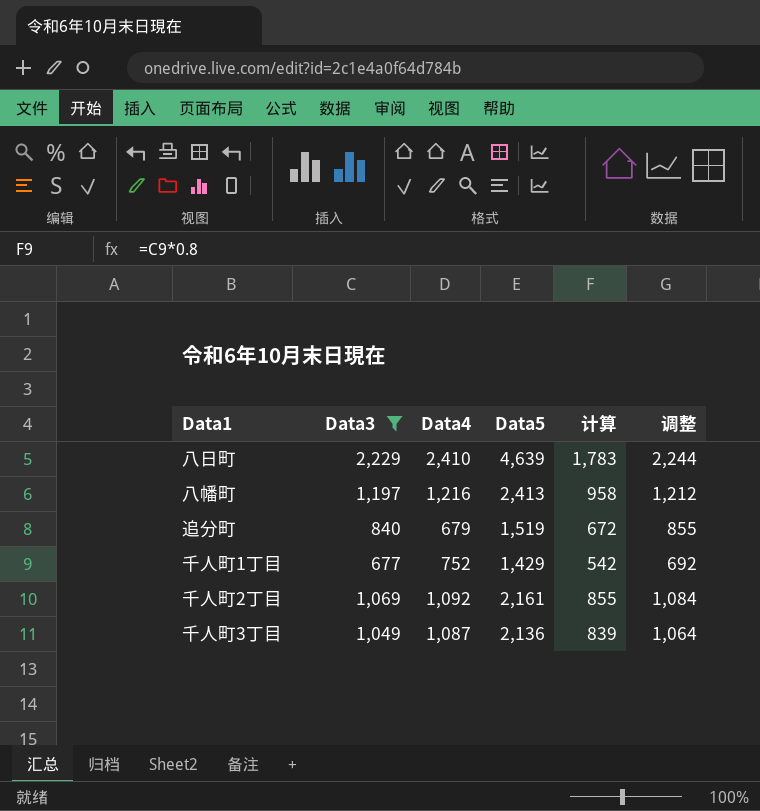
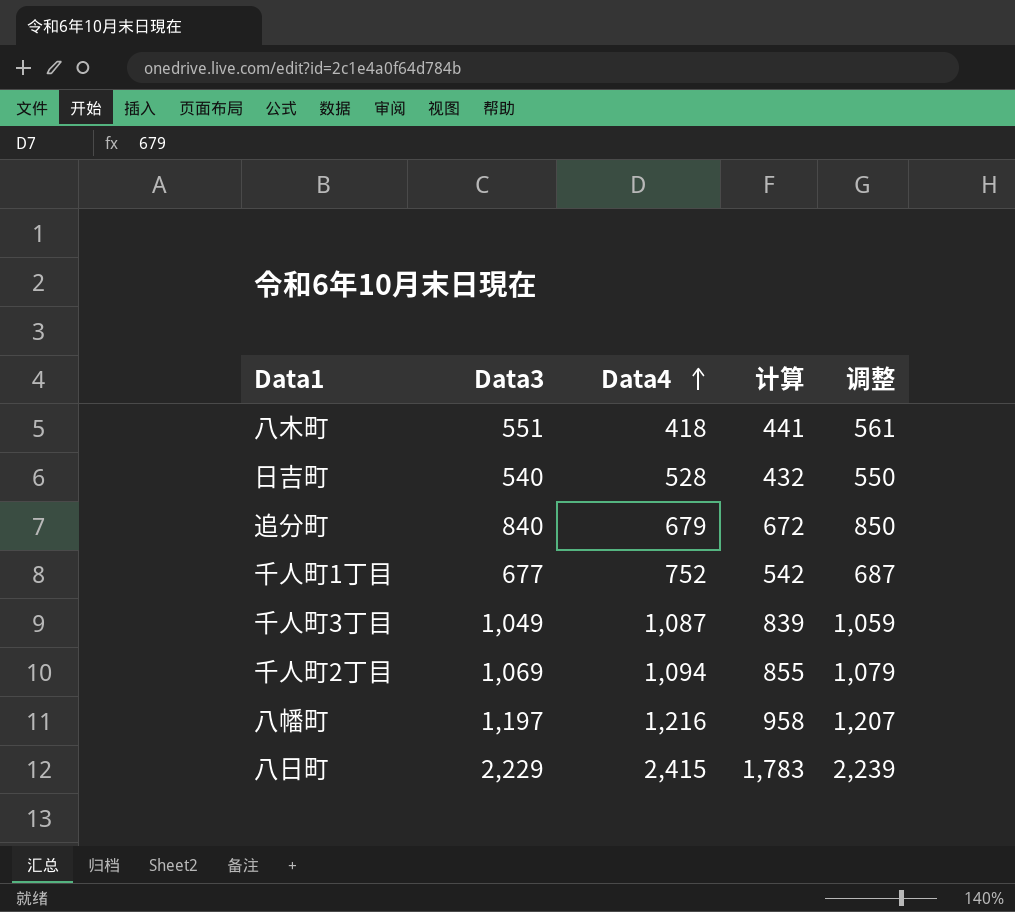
filter: Data3 >= 677 -> none
row order: none -> Data4 ascending
column Data5 | formula: [Data3] + [Data4] -> none
column 调整 | formula: [Data3] + 15 -> [Data3] + 10
千人町2丁目 | Data4: 1,092 -> 1,094
八日町 | Data4: 2,410 -> 2,415

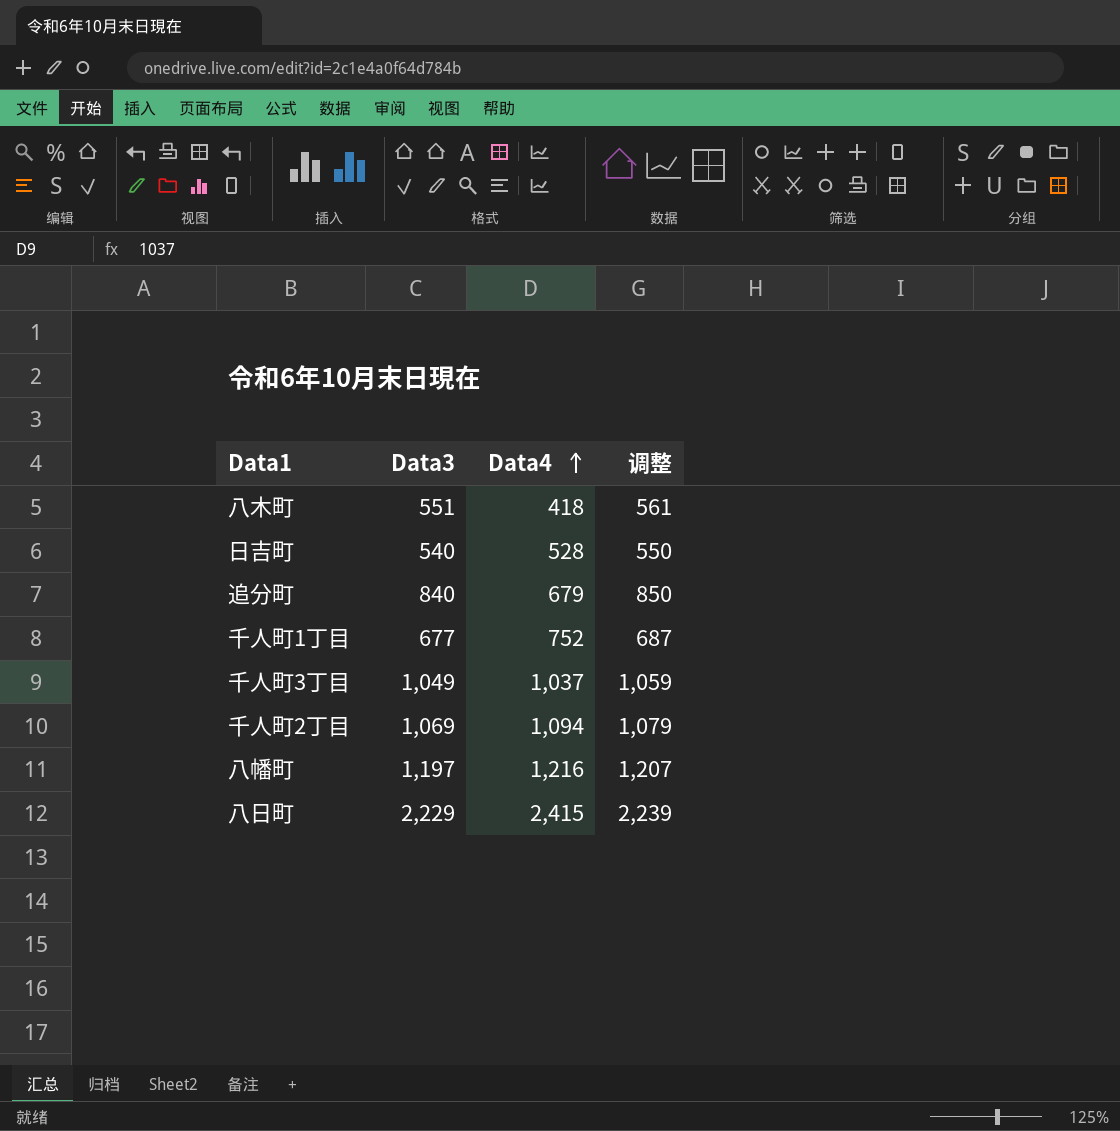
column 计算 | formula: [Data3] * 0.8 -> none
千人町3丁目 | Data4: 1,087 -> 1,037

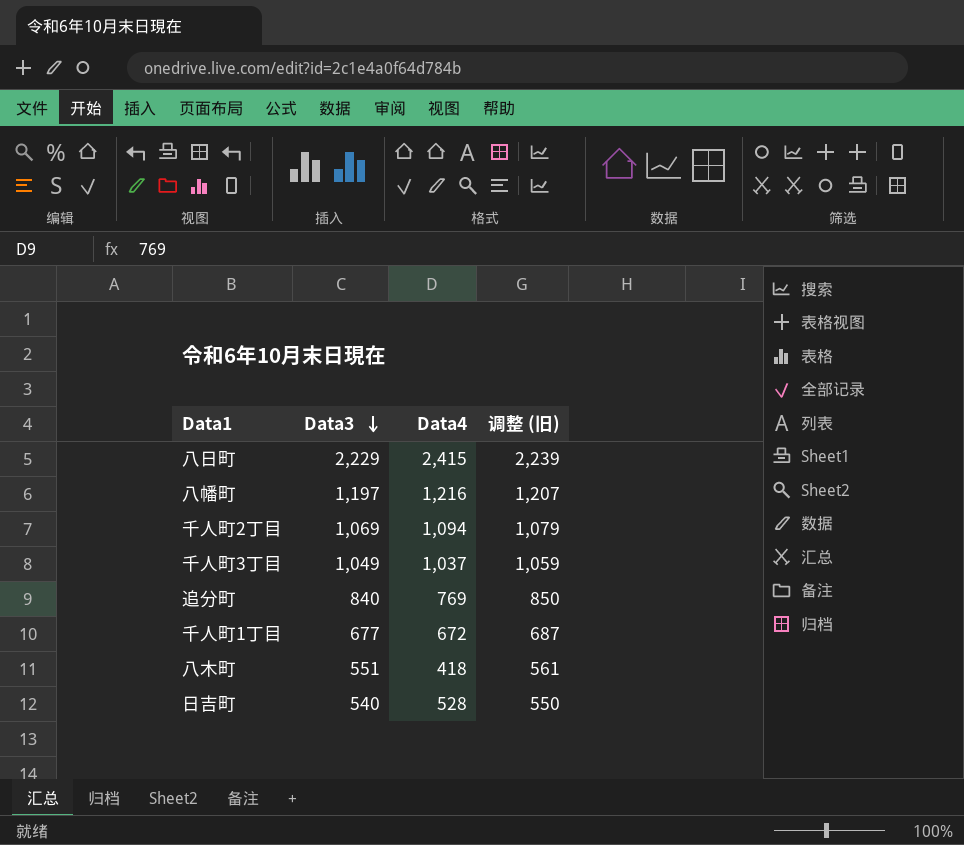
row order: Data4 ascending -> Data3 descending
column name: 调整 -> 调整 (旧)
追分町 | Data4: 679 -> 769
千人町1丁目 | Data4: 752 -> 672

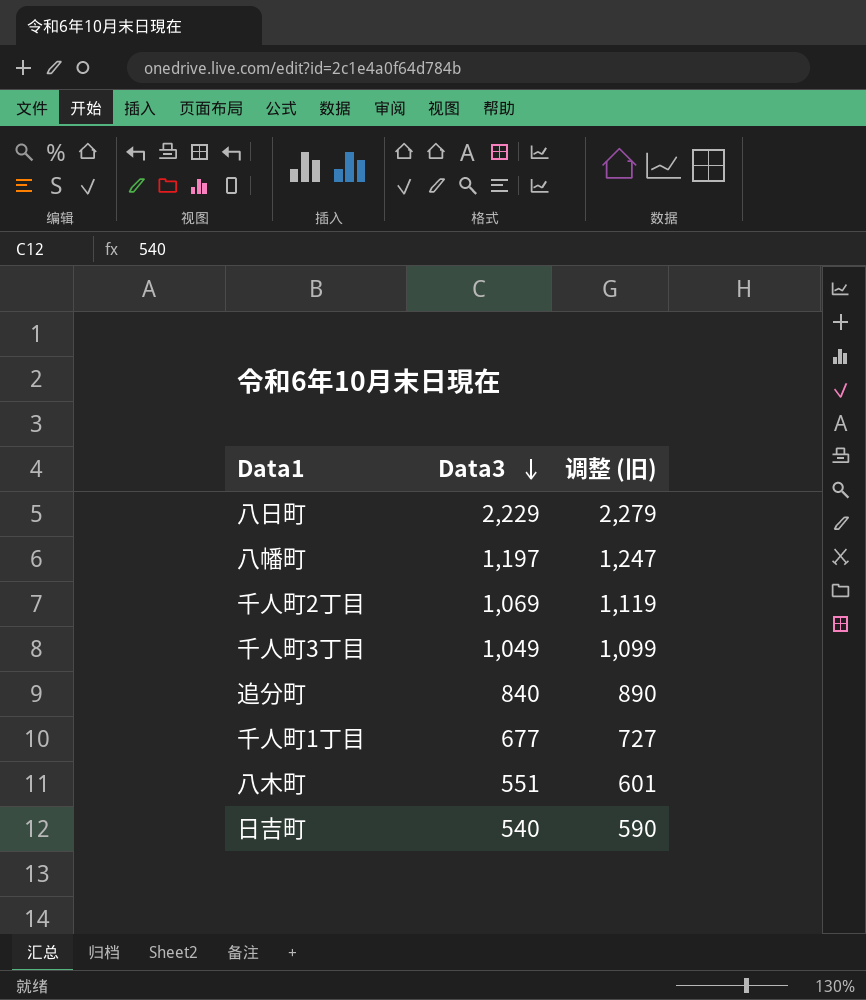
column Data4 | position: 3 -> none
column 调整 (旧) | formula: [Data3] + 10 -> [Data3] + 50

